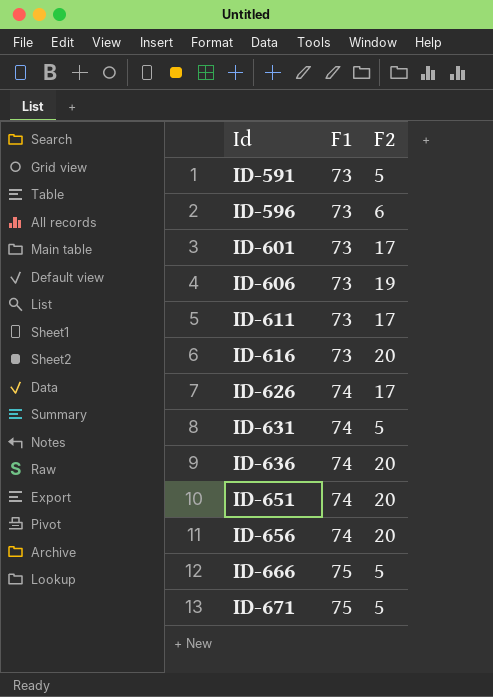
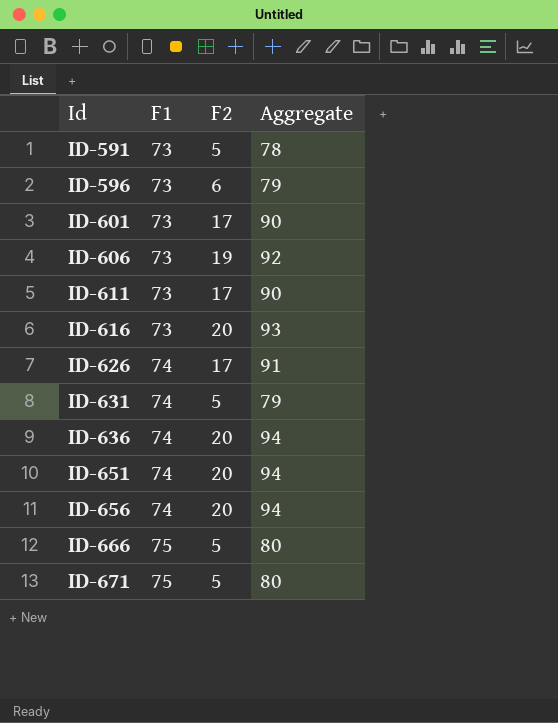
column Aggregate | formula: none -> [F1] + [F2]

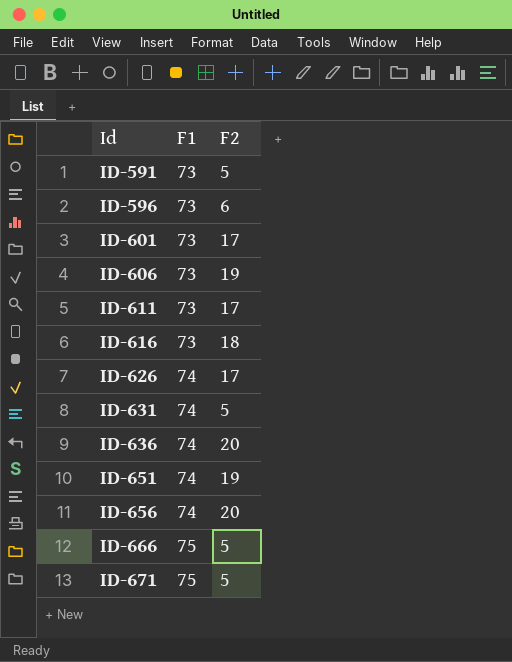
column Aggregate | formula: [F1] + [F2] -> none
ID-616 | F2: 20 -> 18
ID-651 | F2: 20 -> 19

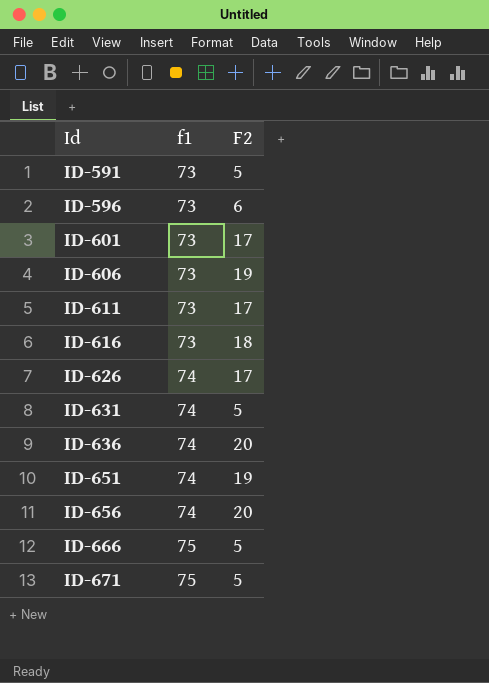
column name: F1 -> f1

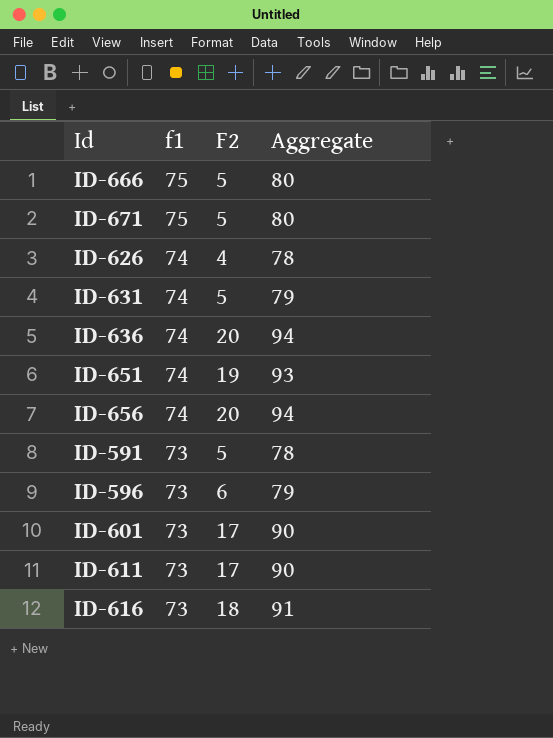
row order: Id ascending -> f1 descending
column Aggregate | formula: none -> [f1] + [F2]
row ID-606: 73 | 19 -> none
ID-626 | F2: 17 -> 4

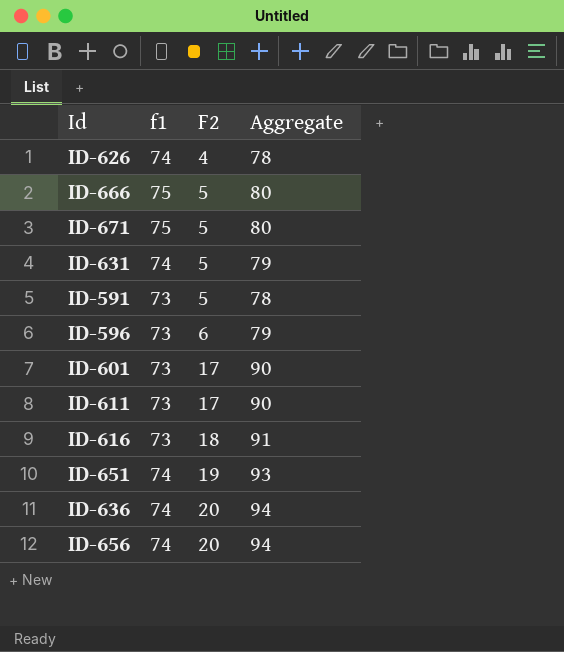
row order: f1 descending -> F2 ascending

